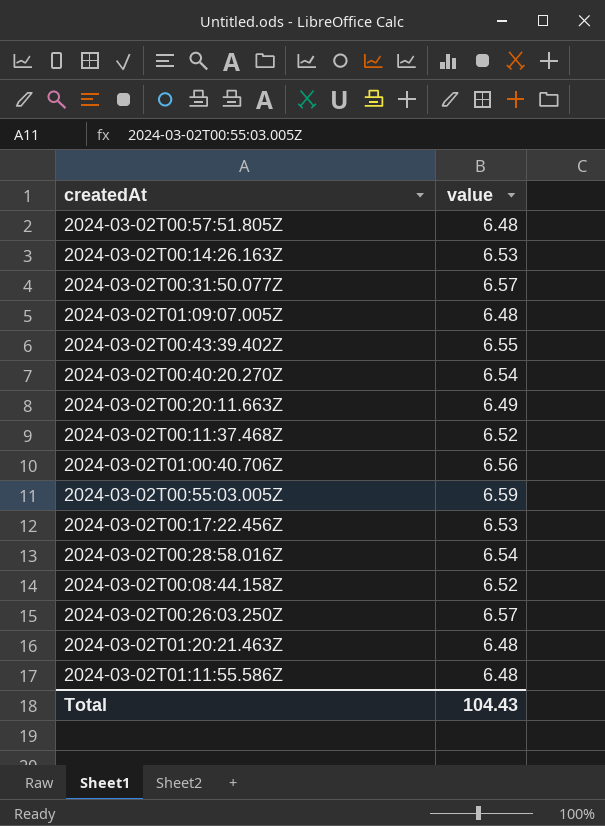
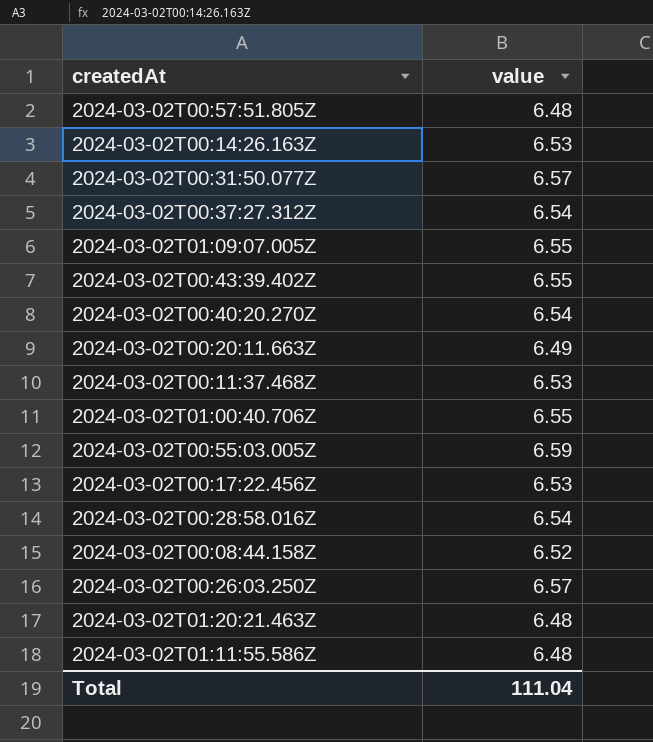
row 2024-03-02T00:37:27.312Z: none -> 6.54
2024-03-02T01:09:07.005Z | value: 6.48 -> 6.55
2024-03-02T00:11:37.468Z | value: 6.52 -> 6.53
2024-03-02T01:00:40.706Z | value: 6.56 -> 6.55
Total | value: 104.43 -> 111.04

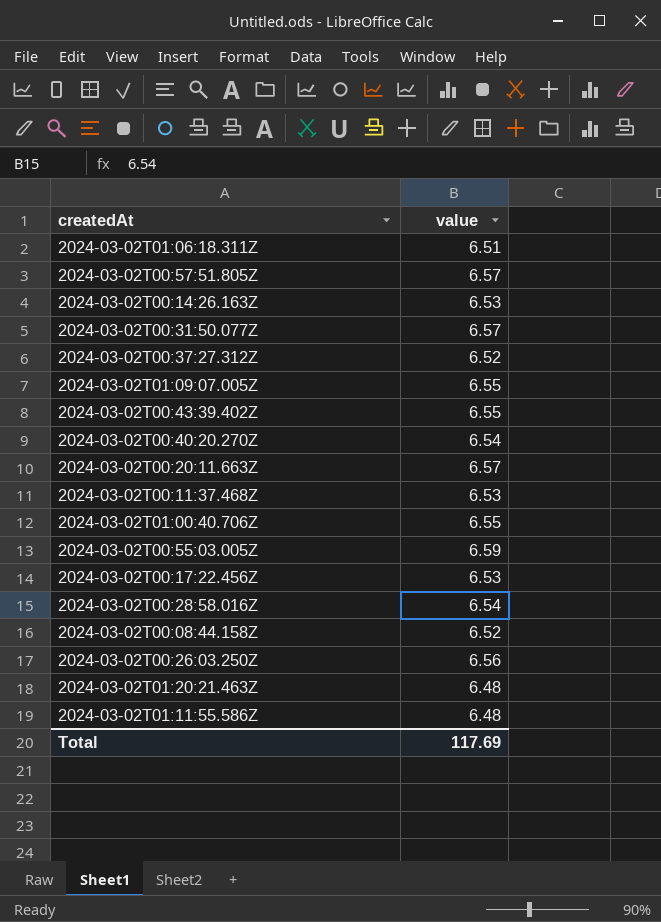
row 2024-03-02T01:06:18.311Z: none -> 6.51
2024-03-02T00:57:51.805Z | value: 6.48 -> 6.57
2024-03-02T00:37:27.312Z | value: 6.54 -> 6.52
2024-03-02T00:20:11.663Z | value: 6.49 -> 6.57
2024-03-02T00:26:03.250Z | value: 6.57 -> 6.56
Total | value: 111.04 -> 117.69

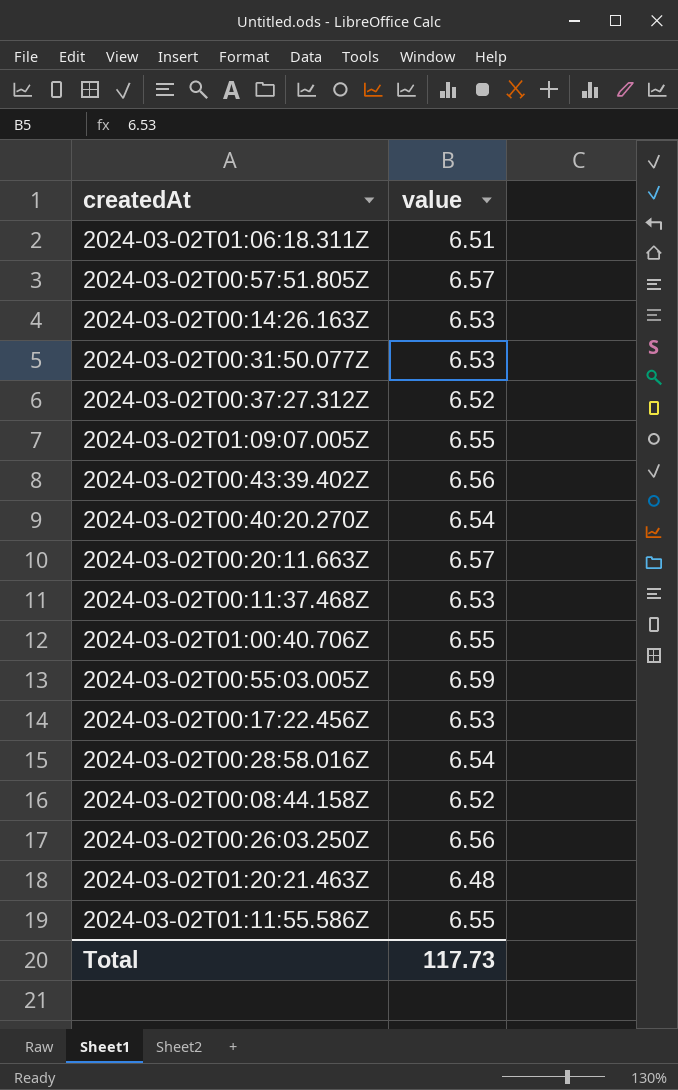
2024-03-02T00:31:50.077Z | value: 6.57 -> 6.53
2024-03-02T00:43:39.402Z | value: 6.55 -> 6.56
2024-03-02T01:11:55.586Z | value: 6.48 -> 6.55
Total | value: 117.69 -> 117.73

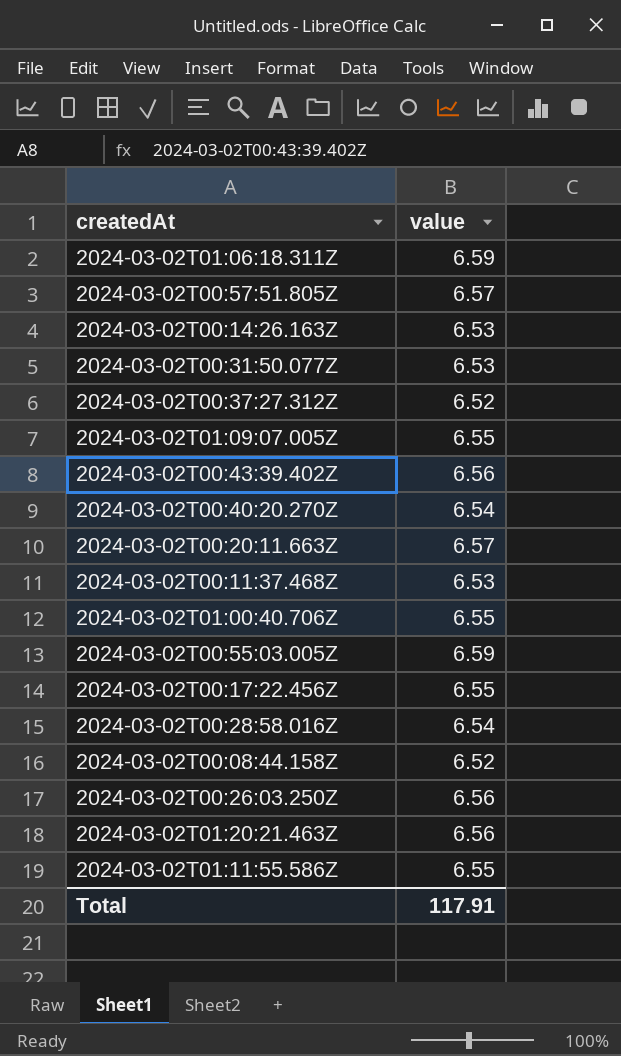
2024-03-02T01:06:18.311Z | value: 6.51 -> 6.59
2024-03-02T00:17:22.456Z | value: 6.53 -> 6.55
2024-03-02T01:20:21.463Z | value: 6.48 -> 6.56
Total | value: 117.73 -> 117.91

